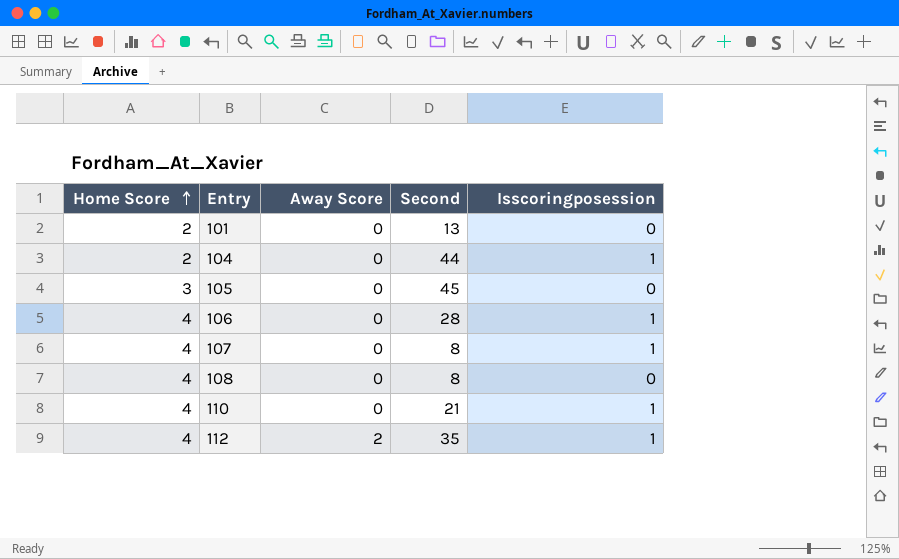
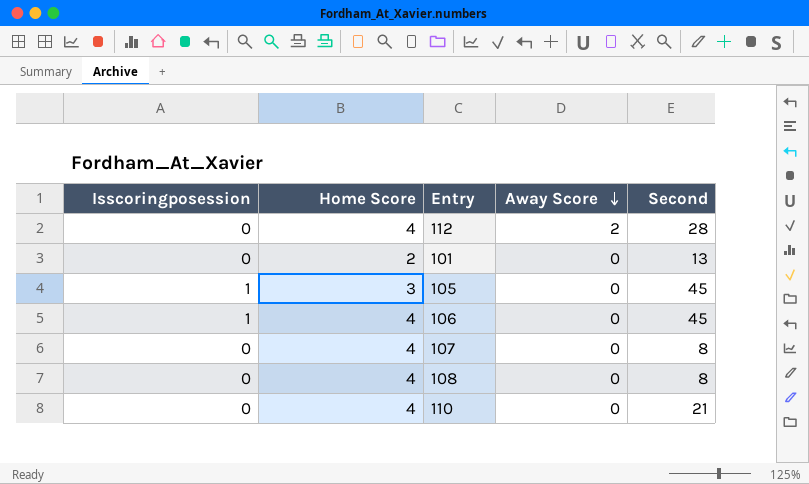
row order: Home Score ascending -> Away Score descending
column Isscoringposession | position: 5 -> 1
row 104: 2 | 0 | 44 | 1 -> none
112 | Isscoringposession: 1 -> 0
112 | Second: 35 -> 28
105 | Isscoringposession: 0 -> 1
106 | Second: 28 -> 45
107 | Isscoringposession: 1 -> 0
110 | Isscoringposession: 1 -> 0

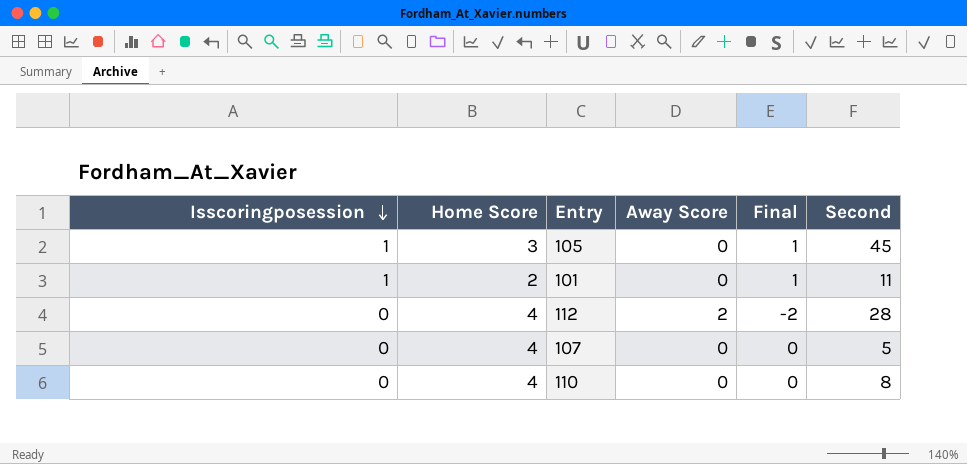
row order: Away Score descending -> Isscoringposession descending
column Final | formula: none -> [Isscoringposession] - [Away Score]
row 106: 1 | 4 | 0 | 45 -> none
row 108: 0 | 4 | 0 | 8 -> none
101 | Isscoringposession: 0 -> 1
101 | Second: 13 -> 11
107 | Second: 8 -> 5
110 | Second: 21 -> 8

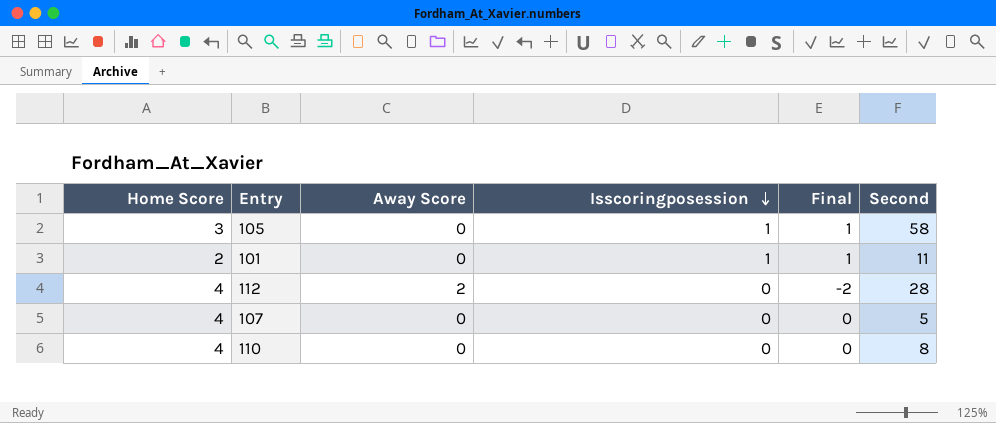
column Isscoringposession | position: 1 -> 4
105 | Second: 45 -> 58

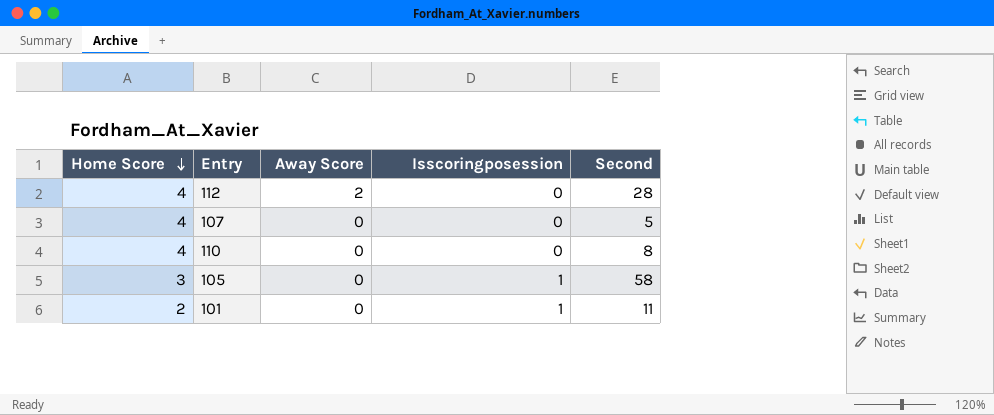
row order: Isscoringposession descending -> Home Score descending
column Final | formula: [Isscoringposession] - [Away Score] -> none

